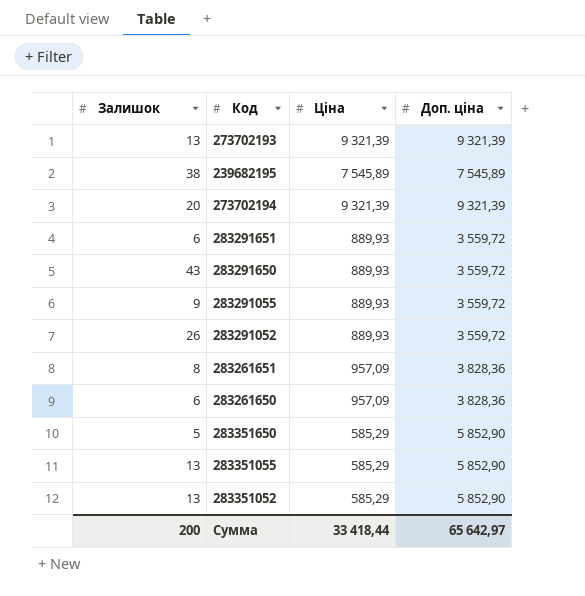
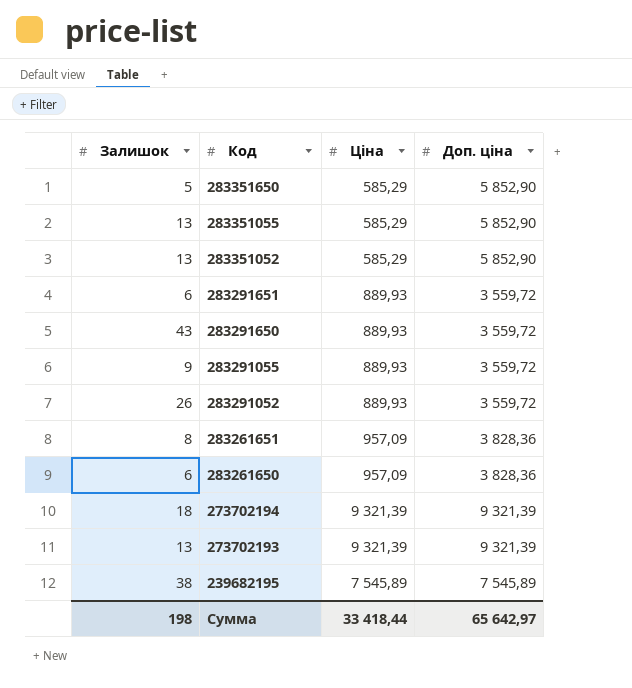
row order: none -> Код descending
273702194 | Залишок: 20 -> 18
Сумма | Залишок: 200 -> 198

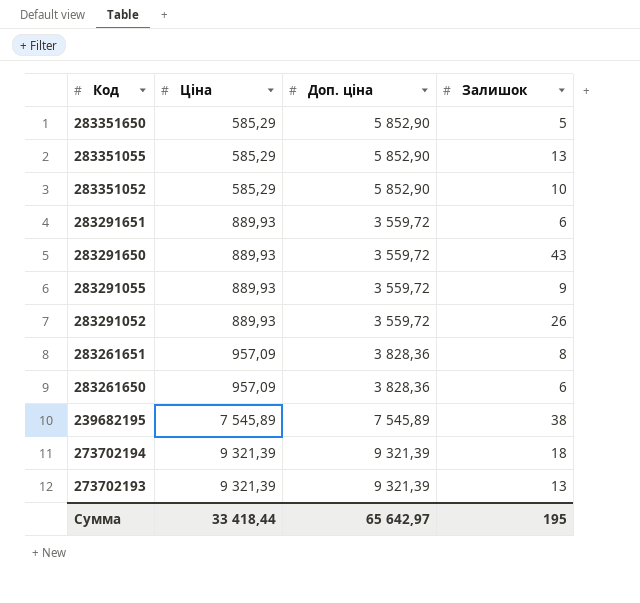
row order: Код descending -> Ціна ascending
column Залишок | position: 1 -> 4
283351052 | Залишок: 13 -> 10
Сумма | Залишок: 198 -> 195

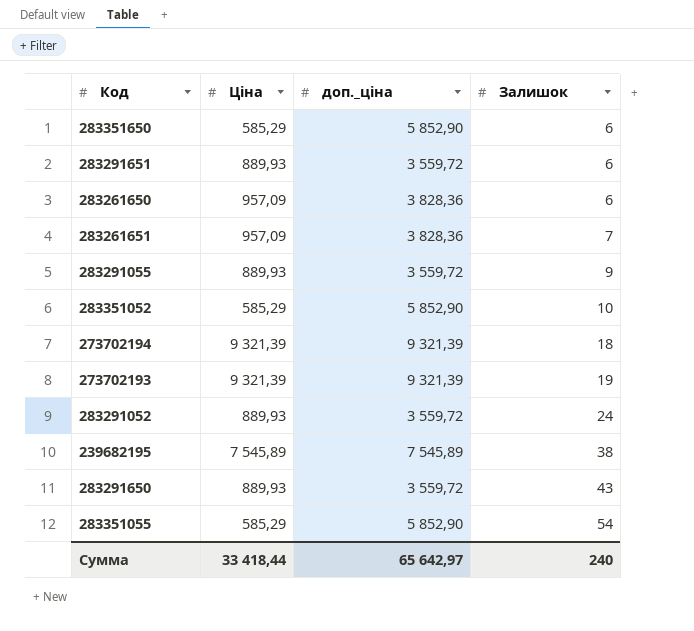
row order: Ціна ascending -> Залишок ascending
column name: Доп. ціна -> доп._ціна
283351650 | Залишок: 5 -> 6
283261651 | Залишок: 8 -> 7
273702193 | Залишок: 13 -> 19
283291052 | Залишок: 26 -> 24
283351055 | Залишок: 13 -> 54
Сумма | Залишок: 195 -> 240

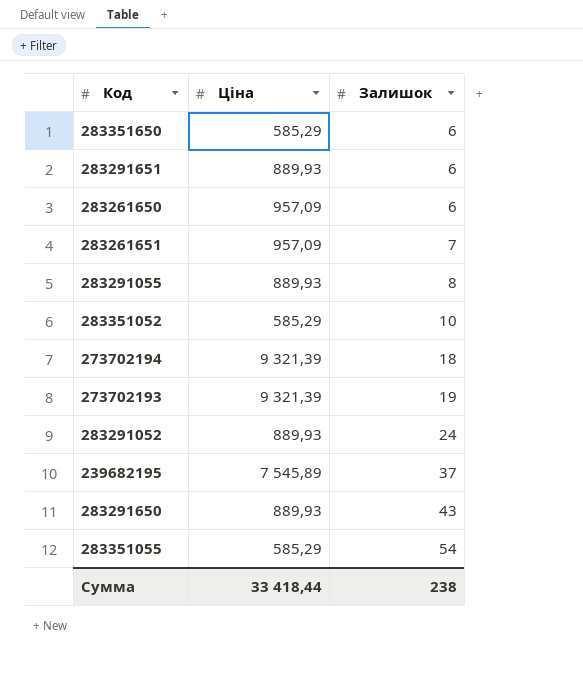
column доп._ціна | position: 3 -> none
283291055 | Залишок: 9 -> 8
239682195 | Залишок: 38 -> 37
Сумма | Залишок: 240 -> 238

